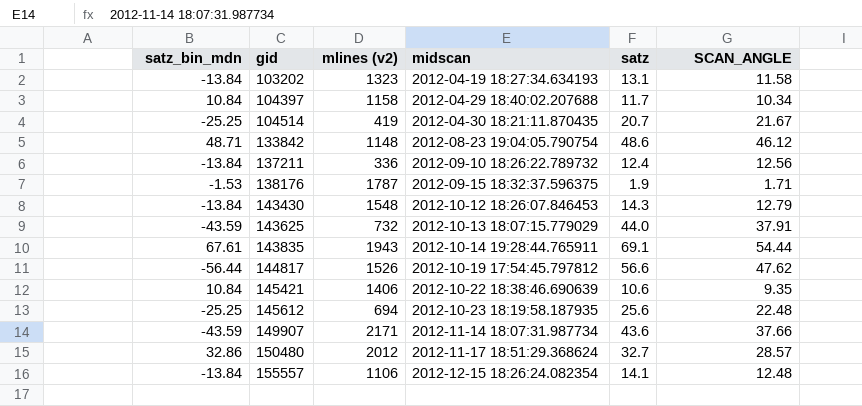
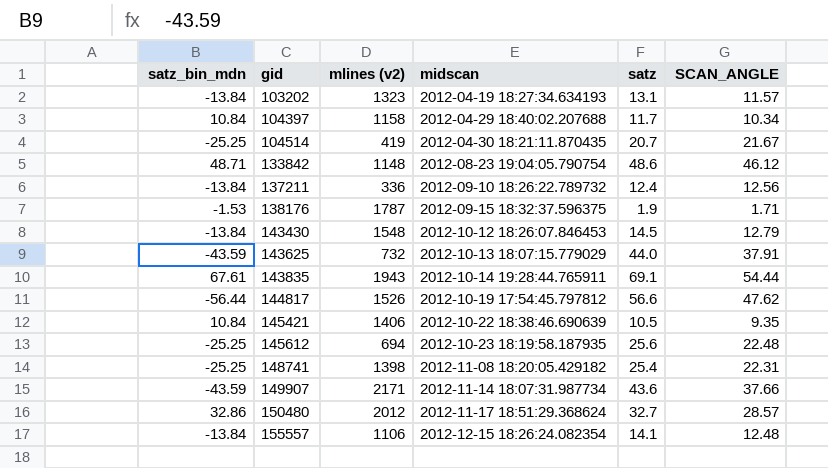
103202 | SCAN_ANGLE: 11.58 -> 11.57
143430 | satz: 14.3 -> 14.5
145421 | satz: 10.6 -> 10.5
row 148741: none -> -25.25 | 1398 | 2012-11-08 18:20:05.429182 | 25.4 | 22.31

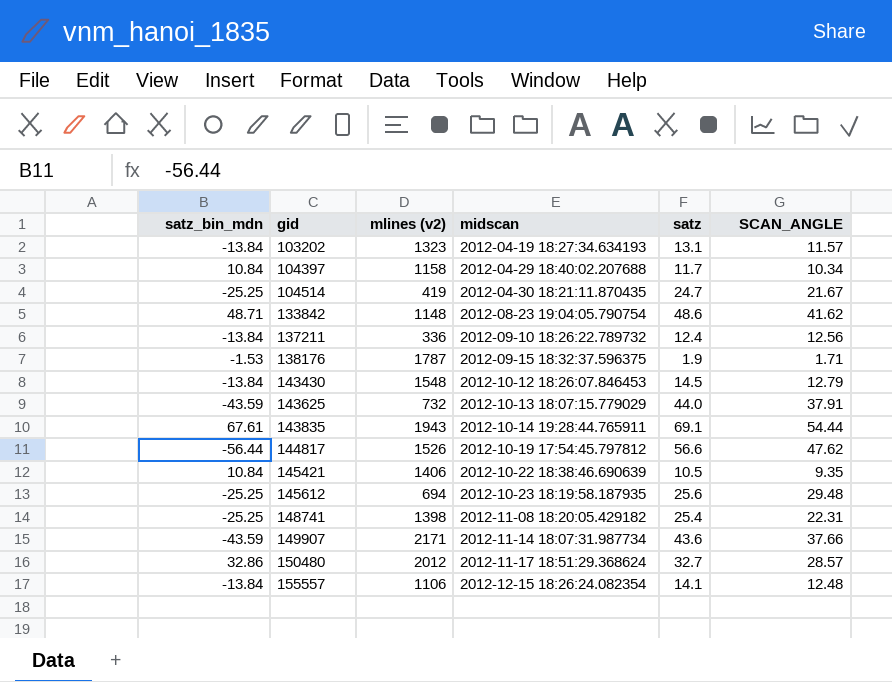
104514 | satz: 20.7 -> 24.7
133842 | SCAN_ANGLE: 46.12 -> 41.62
145612 | SCAN_ANGLE: 22.48 -> 29.48

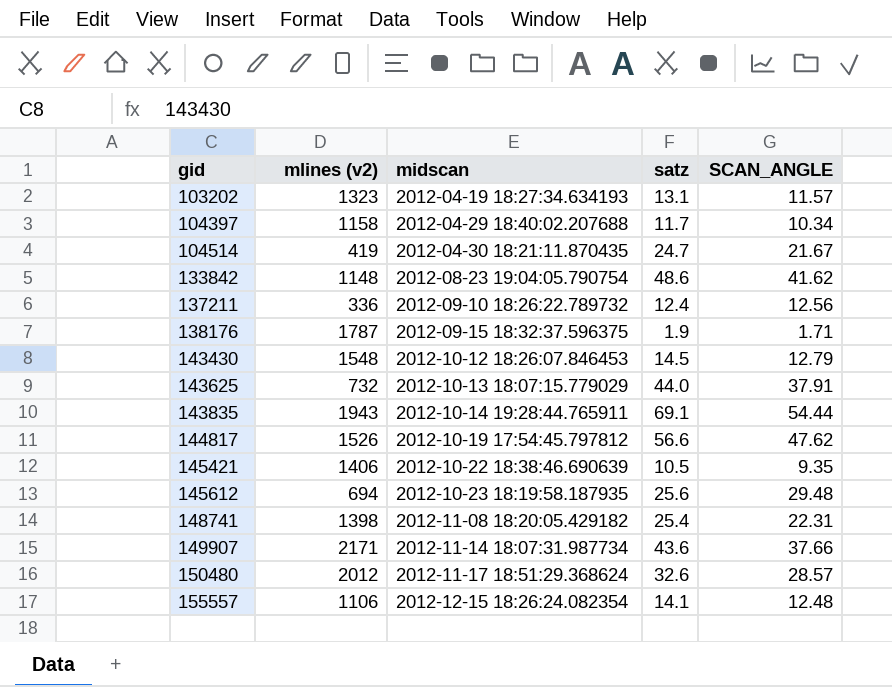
column satz_bin_mdn | position: 1 -> none
150480 | satz: 32.7 -> 32.6

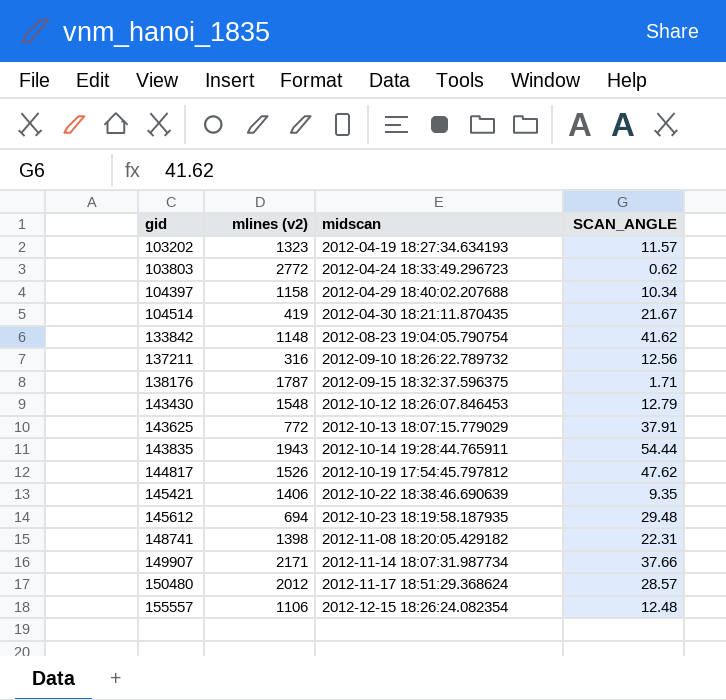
column satz | position: 4 -> none
row 103803: none -> 2772 | 2012-04-24 18:33:49.296723 | 0.62
137211 | mlines (v2): 336 -> 316
143625 | mlines (v2): 732 -> 772

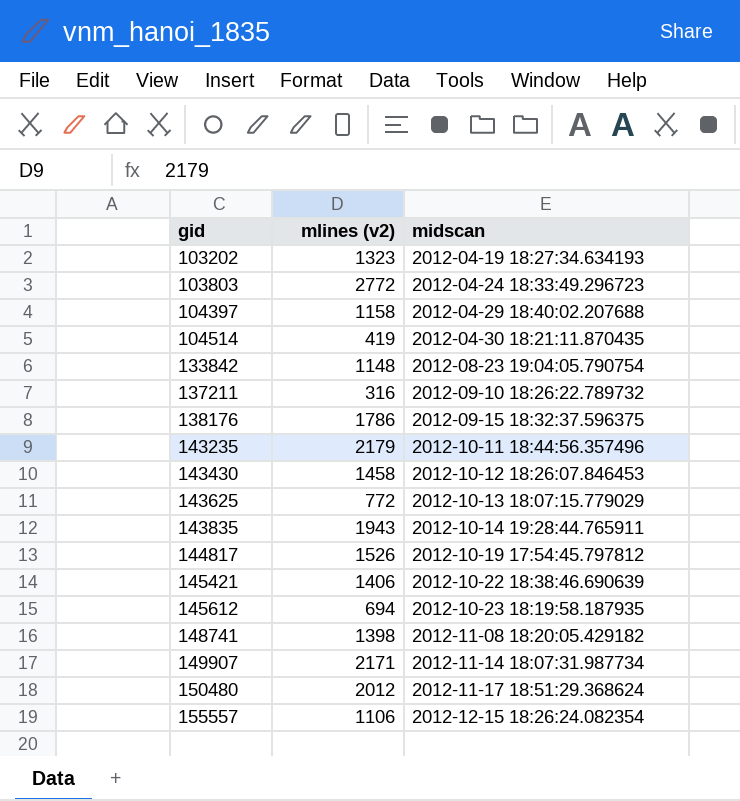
column SCAN_ANGLE | position: 4 -> none
138176 | mlines (v2): 1787 -> 1786
row 143235: none -> 2179 | 2012-10-11 18:44:56.357496
143430 | mlines (v2): 1548 -> 1458

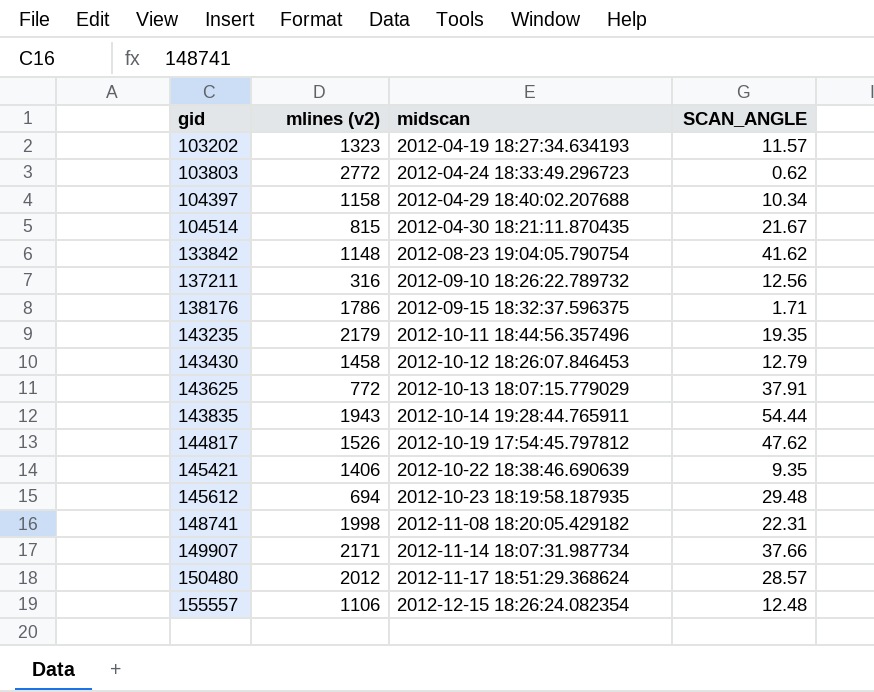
column SCAN_ANGLE | position: none -> 4
104514 | mlines (v2): 419 -> 815
148741 | mlines (v2): 1398 -> 1998

